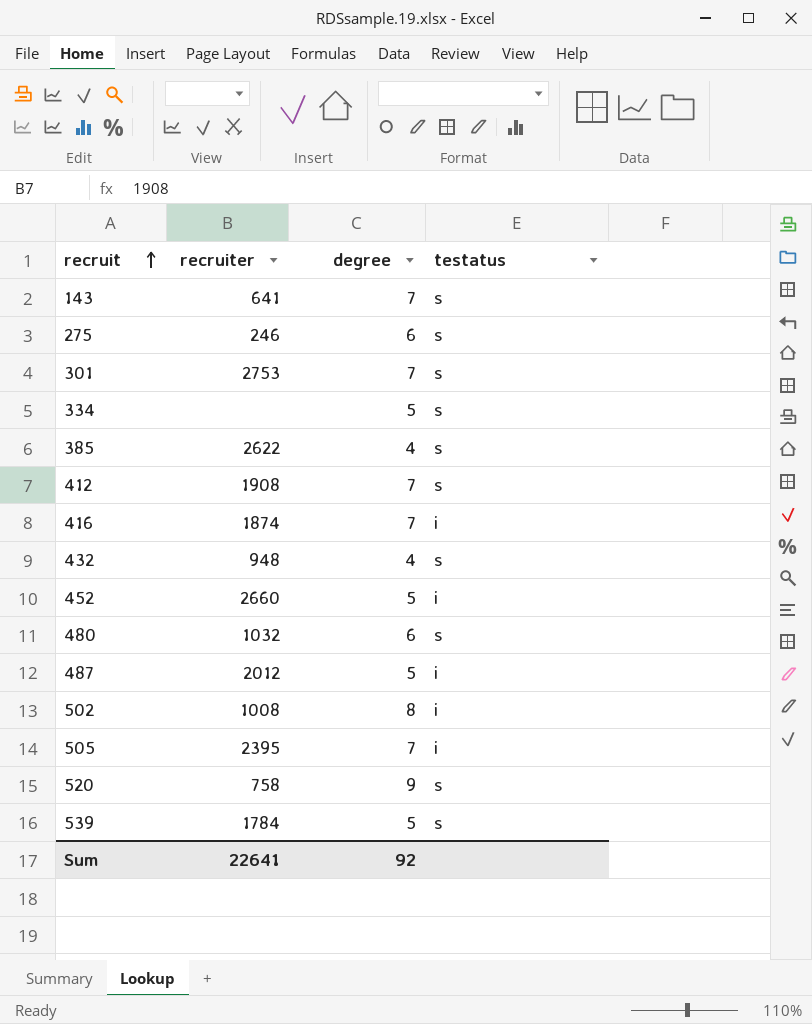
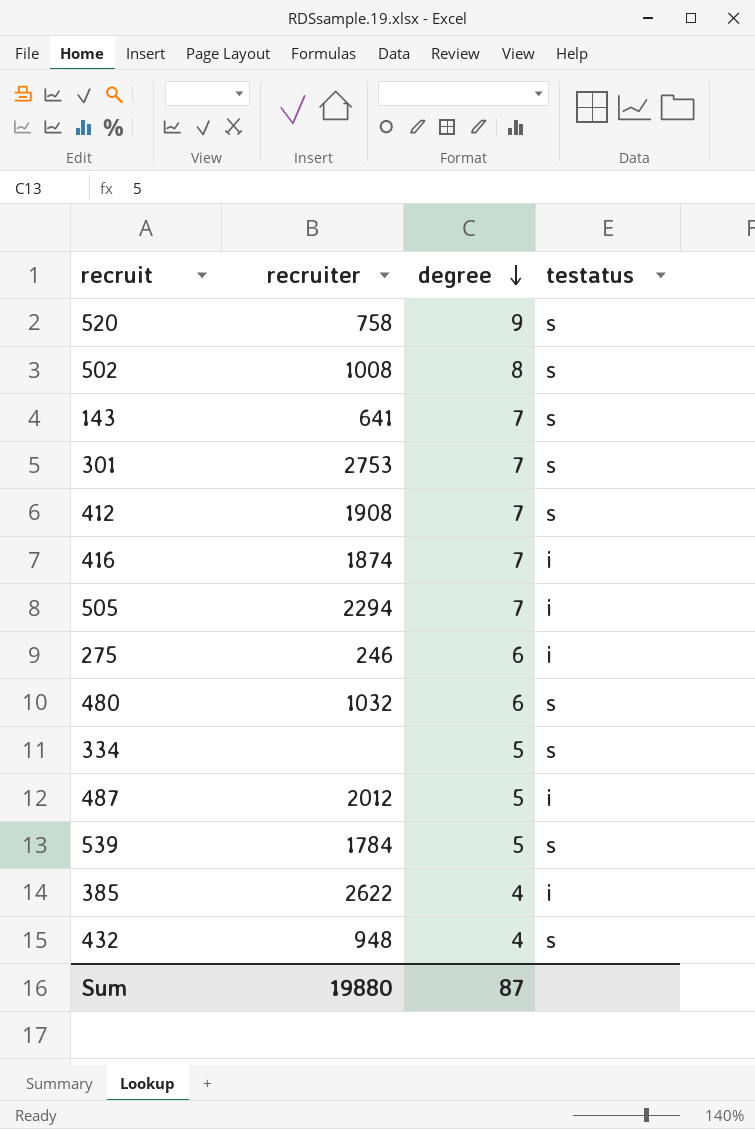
row order: recruit ascending -> degree descending
row 452: 2660 | 5 | i -> none
502 | testatus: i -> s
505 | recruiter: 2395 -> 2294
275 | testatus: s -> i
385 | testatus: s -> i
Sum | recruiter: 22641 -> 19880
Sum | degree: 92 -> 87

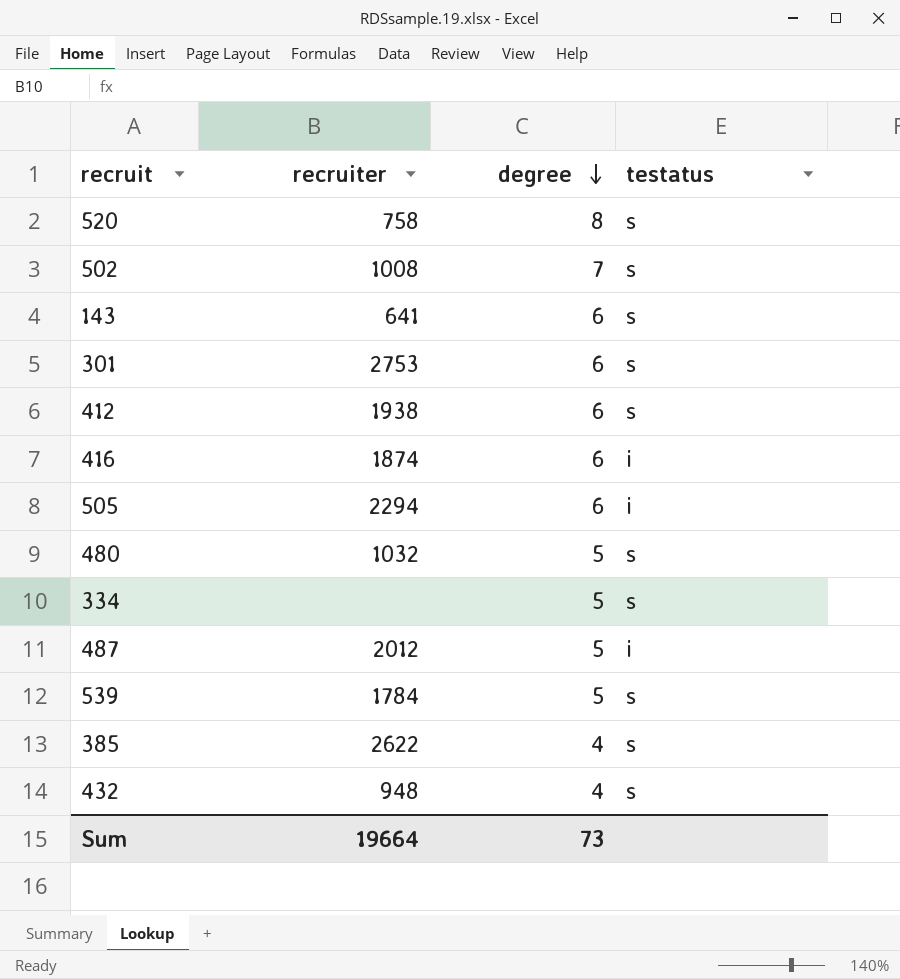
row 275: 246 | 6 | i -> none
520 | degree: 9 -> 8
502 | degree: 8 -> 7
143 | degree: 7 -> 6
301 | degree: 7 -> 6
412 | recruiter: 1908 -> 1938
412 | degree: 7 -> 6
416 | degree: 7 -> 6
505 | degree: 7 -> 6
480 | degree: 6 -> 5
385 | testatus: i -> s
Sum | recruiter: 19880 -> 19664
Sum | degree: 87 -> 73

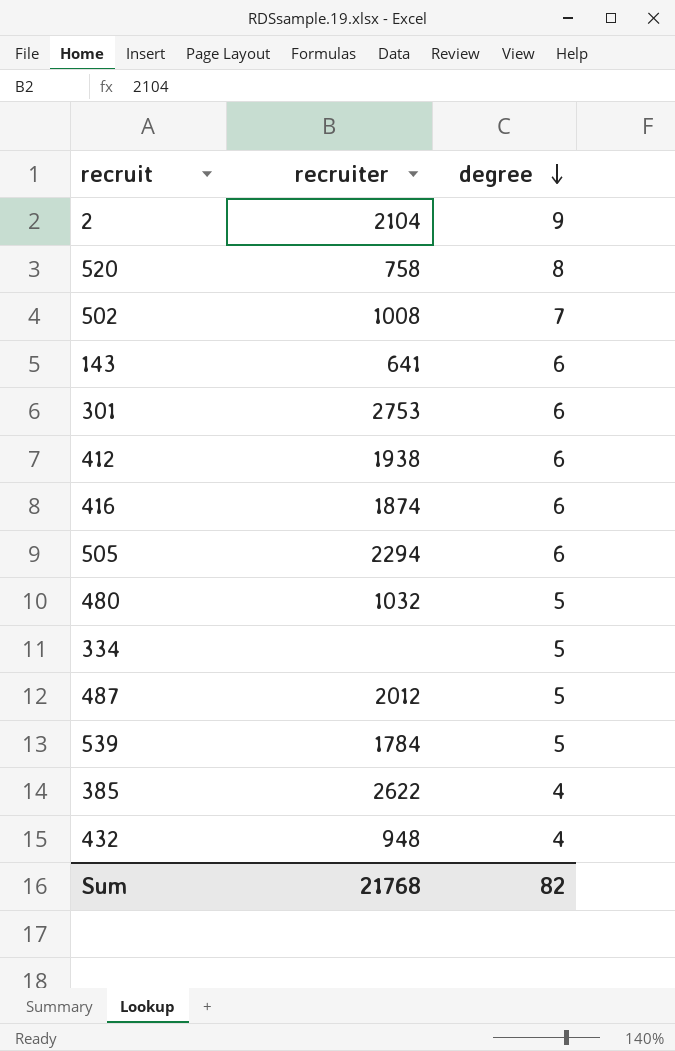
column testatus | position: 4 -> none
row 2: none -> 2104 | 9
Sum | recruiter: 19664 -> 21768
Sum | degree: 73 -> 82

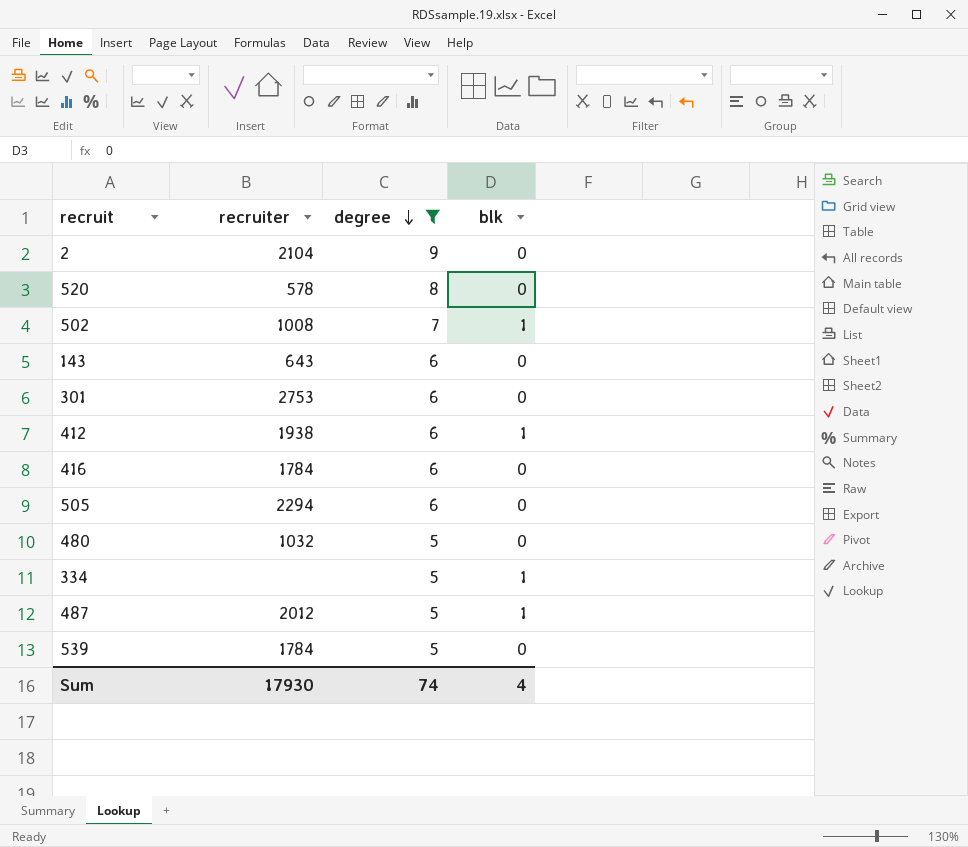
filter: none -> degree != 4
column blk | position: none -> 4
520 | recruiter: 758 -> 578
143 | recruiter: 641 -> 643
416 | recruiter: 1874 -> 1784
Sum | recruiter: 21768 -> 17930
Sum | degree: 82 -> 74

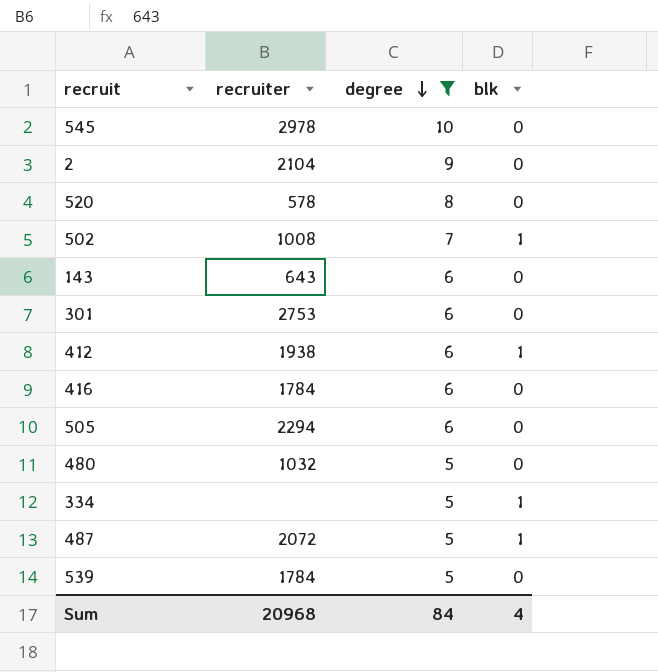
row 545: none -> 2978 | 10 | 0
487 | recruiter: 2012 -> 2072
Sum | recruiter: 17930 -> 20968
Sum | degree: 74 -> 84

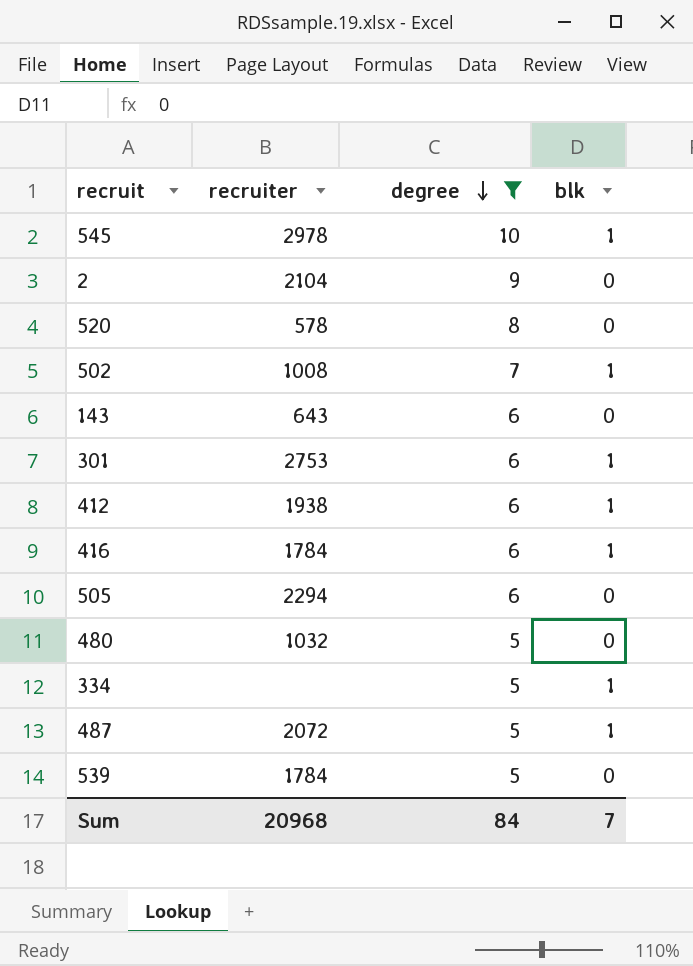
545 | blk: 0 -> 1
301 | blk: 0 -> 1
416 | blk: 0 -> 1
Sum | blk: 4 -> 7

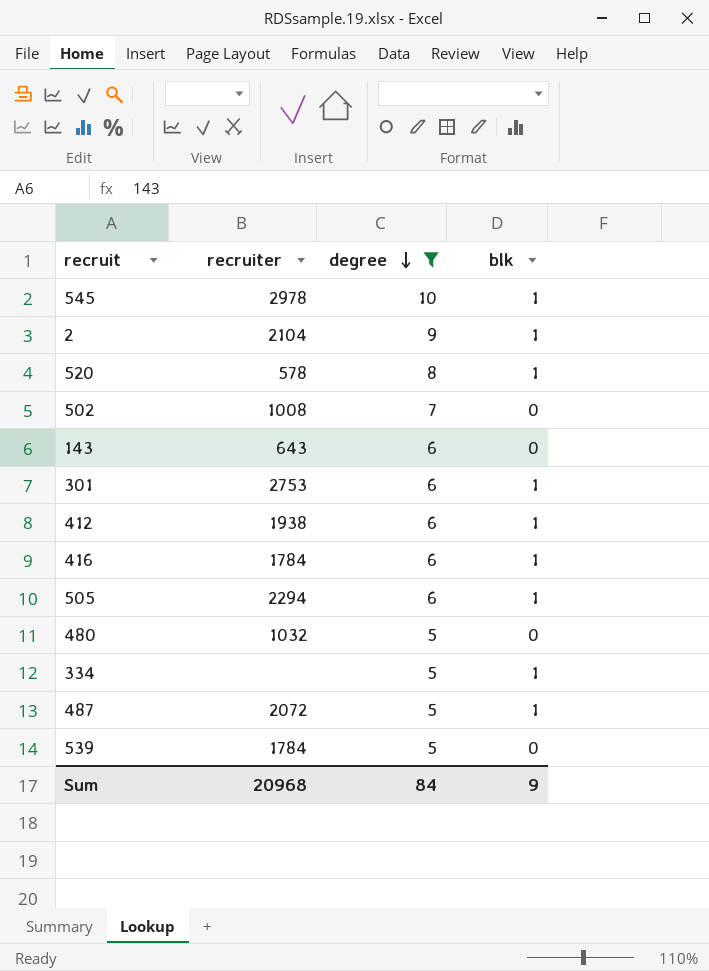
2 | blk: 0 -> 1
520 | blk: 0 -> 1
502 | blk: 1 -> 0
505 | blk: 0 -> 1
Sum | blk: 7 -> 9

